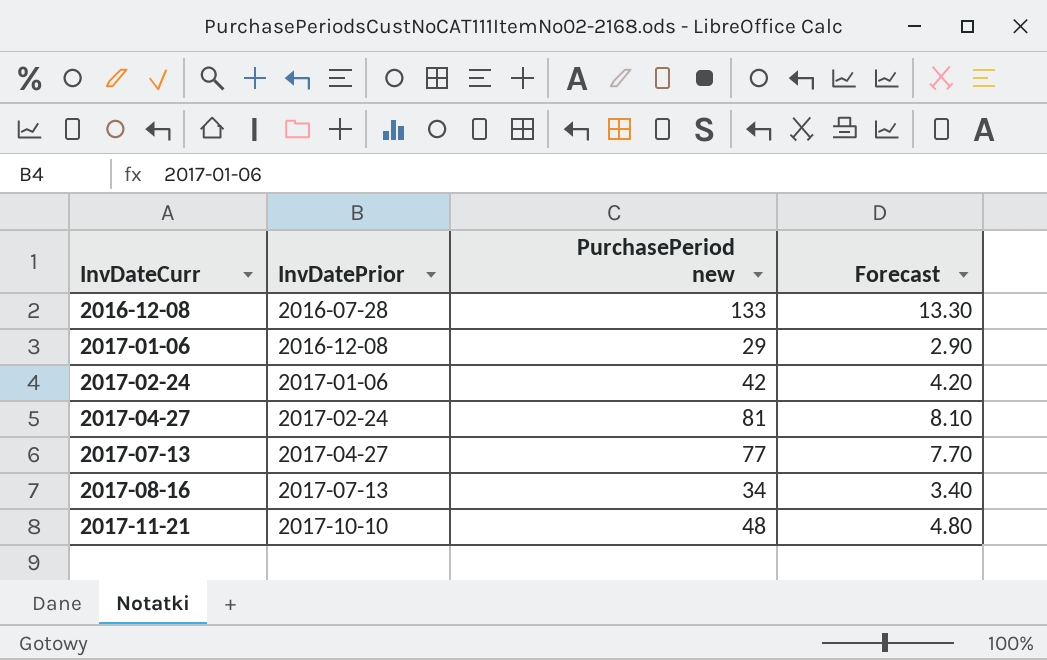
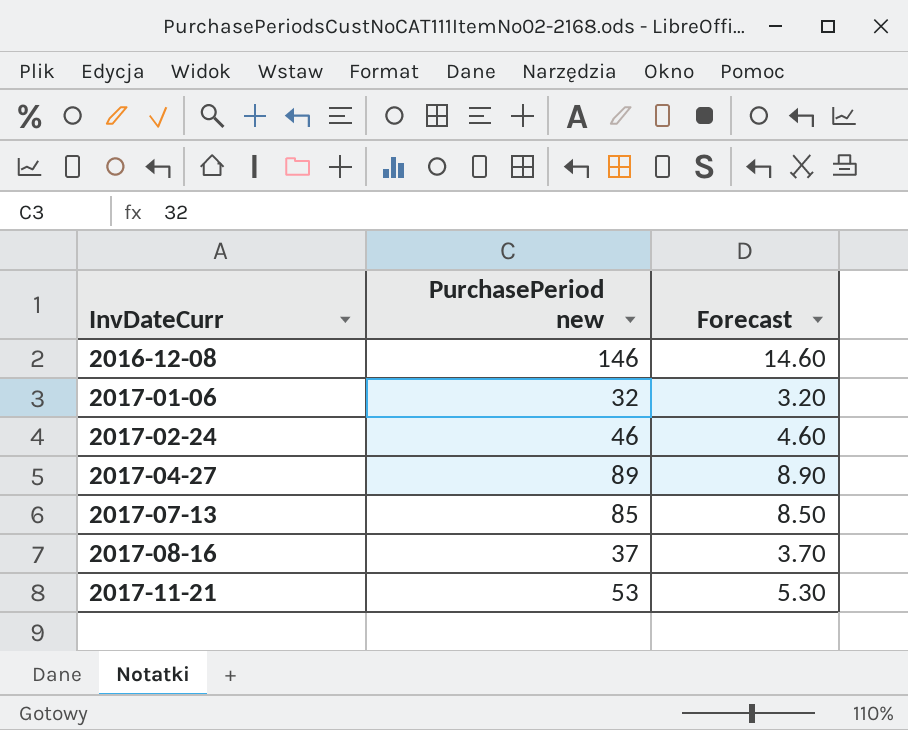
column InvDatePrior | position: 2 -> none
2016-12-08 | PurchasePeriod new: 133 -> 146
2016-12-08 | Forecast: 13.30 -> 14.60
2017-01-06 | PurchasePeriod new: 29 -> 32
2017-01-06 | Forecast: 2.90 -> 3.20
2017-02-24 | PurchasePeriod new: 42 -> 46
2017-02-24 | Forecast: 4.20 -> 4.60
2017-04-27 | PurchasePeriod new: 81 -> 89
2017-04-27 | Forecast: 8.10 -> 8.90
2017-07-13 | PurchasePeriod new: 77 -> 85
2017-07-13 | Forecast: 7.70 -> 8.50
2017-08-16 | PurchasePeriod new: 34 -> 37
2017-08-16 | Forecast: 3.40 -> 3.70
2017-11-21 | PurchasePeriod new: 48 -> 53
2017-11-21 | Forecast: 4.80 -> 5.30

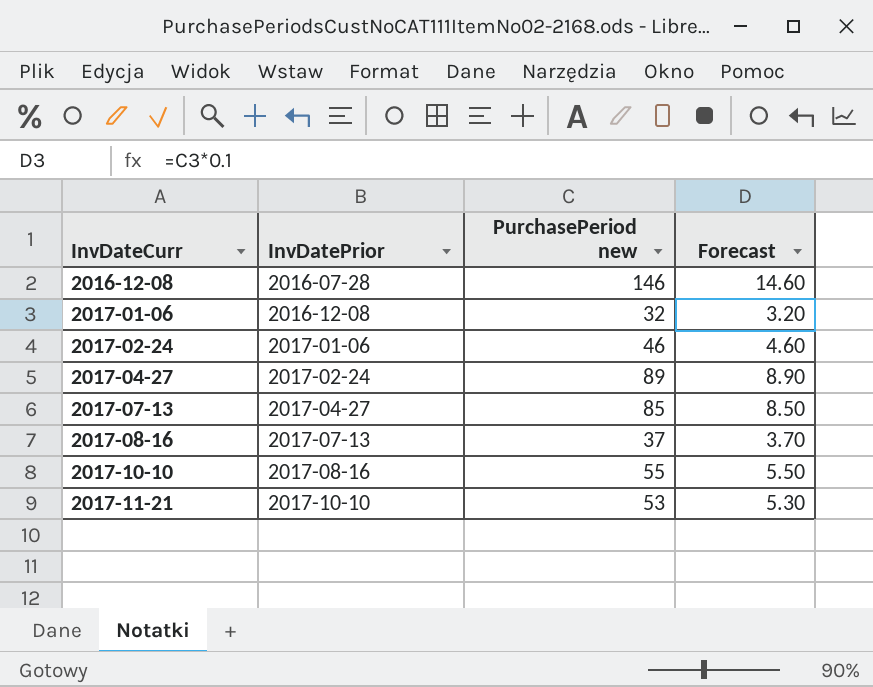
column InvDatePrior | position: none -> 2
row 2017-10-10: none -> 2017-08-16 | 55 | 5.50

